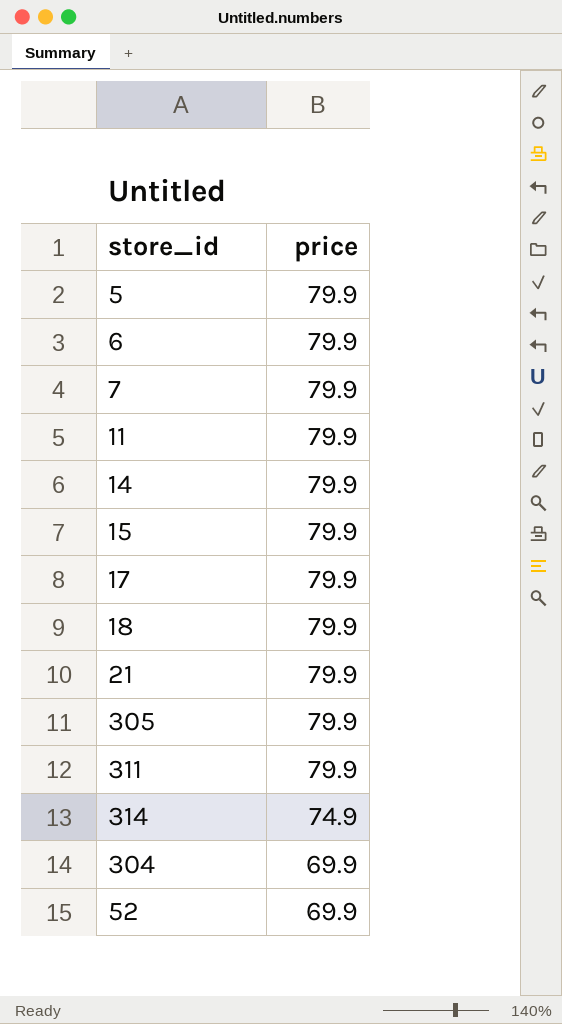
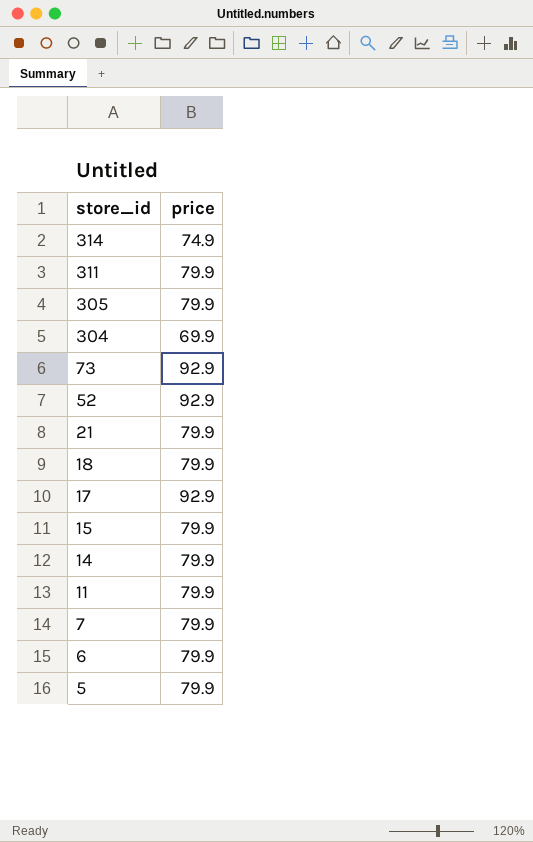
row order: price descending -> store_id descending
row 73: none -> 92.9
52 | price: 69.9 -> 92.9
17 | price: 79.9 -> 92.9

